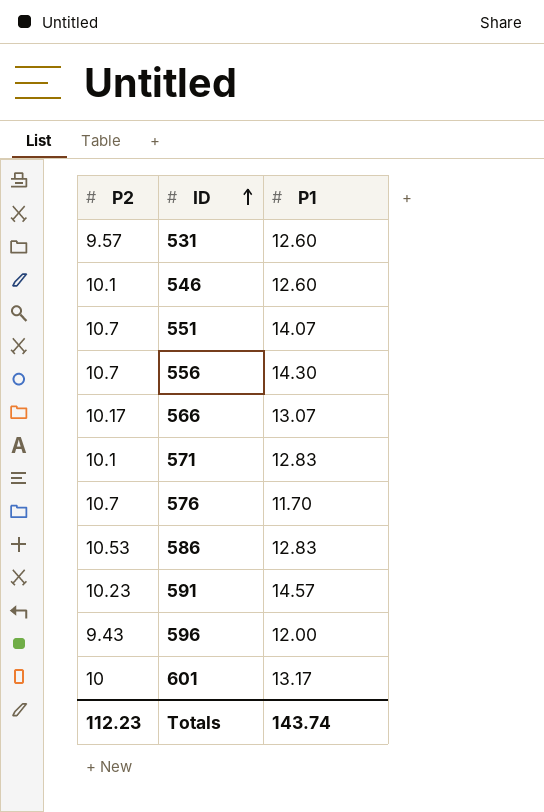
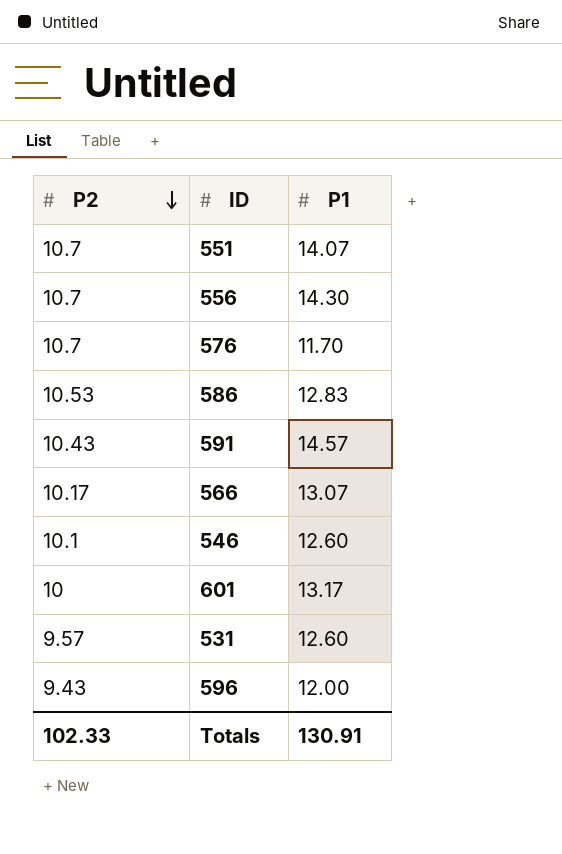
row order: ID ascending -> P2 descending
row 571: 10.1 | 12.83 -> none
591 | P2: 10.23 -> 10.43
Totals | P2: 112.23 -> 102.33
Totals | P1: 143.74 -> 130.91

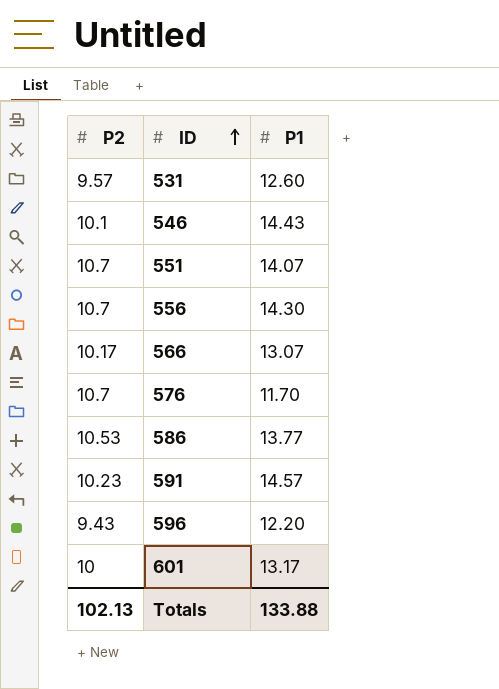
row order: P2 descending -> ID ascending
546 | P1: 12.60 -> 14.43
586 | P1: 12.83 -> 13.77
591 | P2: 10.43 -> 10.23
596 | P1: 12.00 -> 12.20
Totals | P2: 102.33 -> 102.13
Totals | P1: 130.91 -> 133.88

